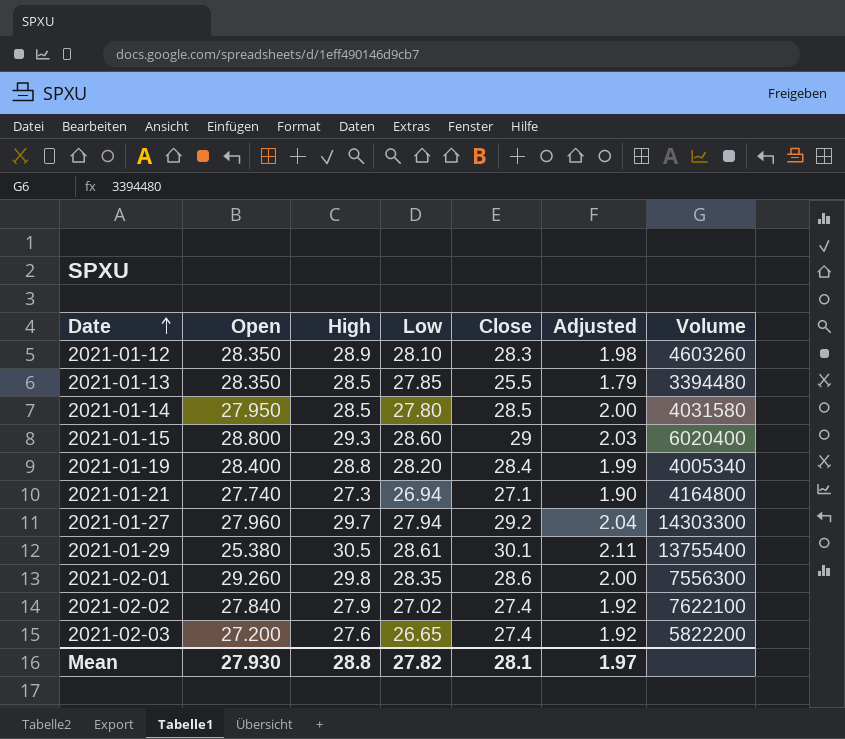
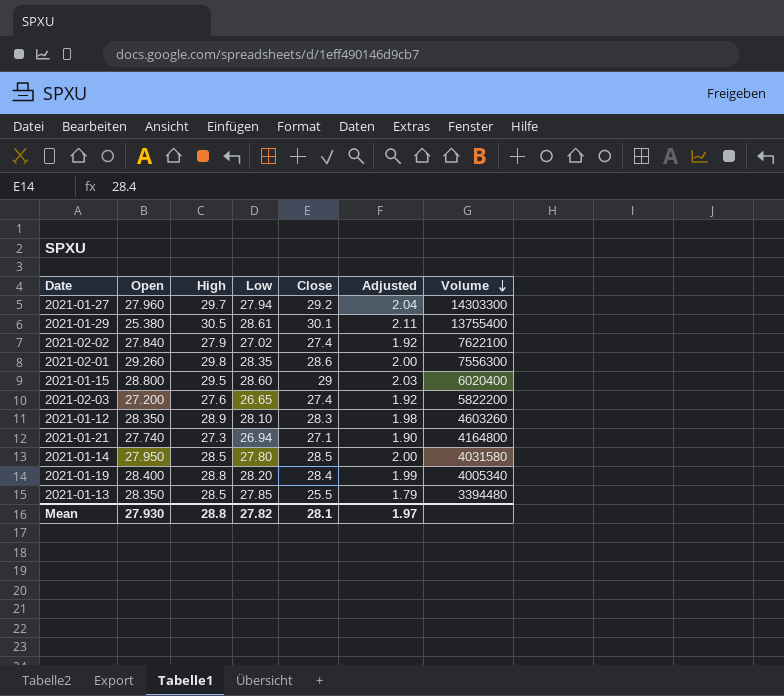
row order: Date ascending -> Volume descending
2021-01-15 | High: 29.3 -> 29.5

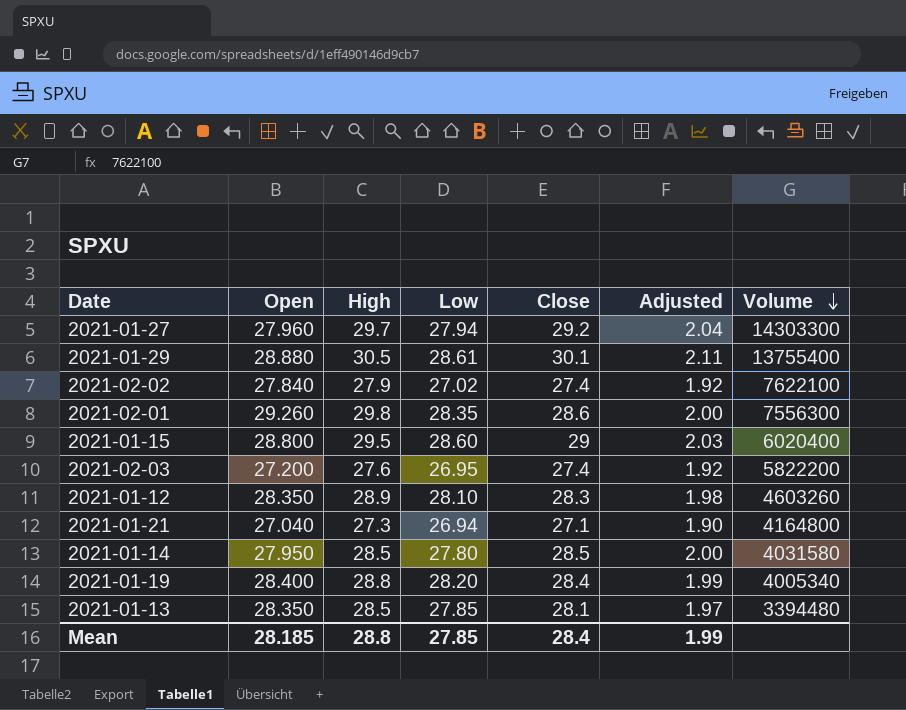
2021-01-29 | Open: 25.380 -> 28.880
2021-02-03 | Low: 26.65 -> 26.95
2021-01-21 | Open: 27.740 -> 27.040
2021-01-13 | Close: 25.5 -> 28.1
2021-01-13 | Adjusted: 1.79 -> 1.97
Mean | Open: 27.930 -> 28.185
Mean | Low: 27.82 -> 27.85
Mean | Close: 28.1 -> 28.4
Mean | Adjusted: 1.97 -> 1.99

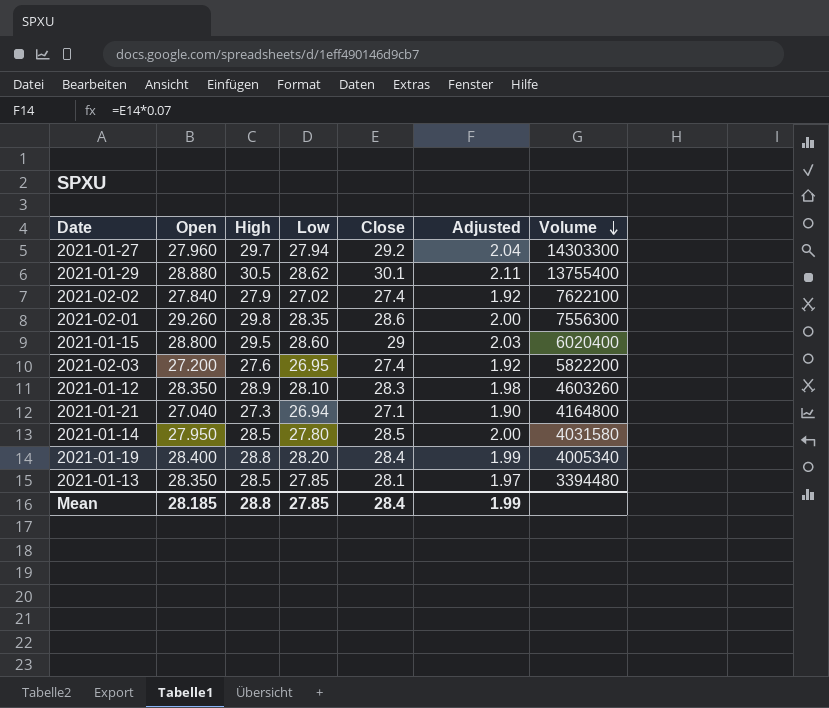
2021-01-29 | Low: 28.61 -> 28.62

